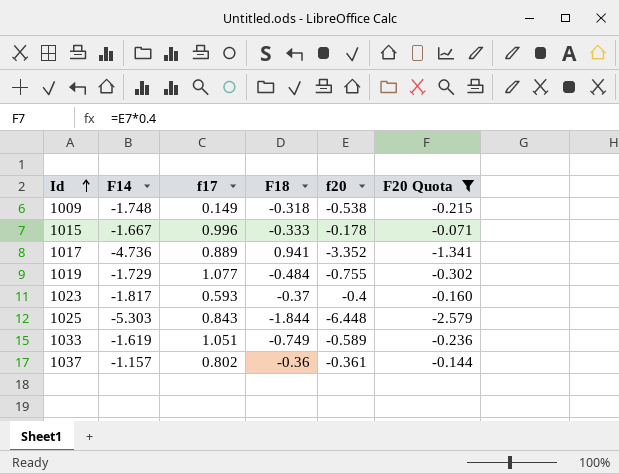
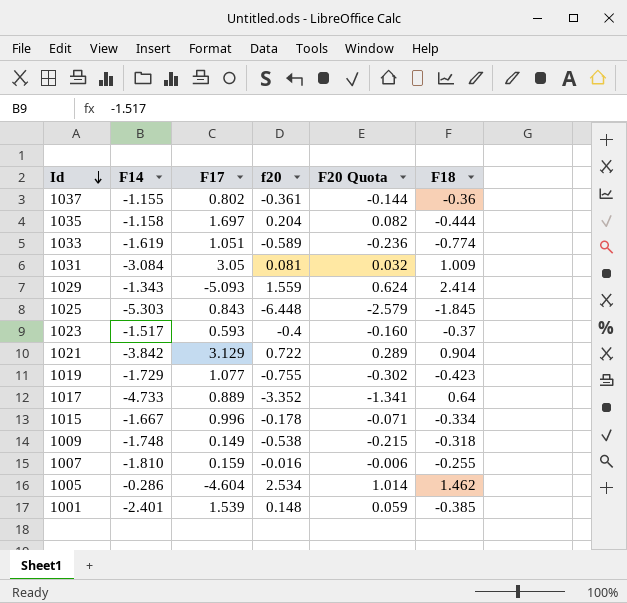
filter: F20 Quota <= -0.071 -> none
row order: Id ascending -> Id descending
column name: f17 -> F17
column F18 | position: 4 -> 6
1037 | F14: -1.157 -> -1.155
1033 | F18: -0.749 -> -0.774
1025 | F18: -1.844 -> -1.845
1023 | F14: -1.817 -> -1.517
1019 | F18: -0.484 -> -0.423
1017 | F14: -4.736 -> -4.733
1017 | F18: 0.941 -> 0.64
1015 | F18: -0.333 -> -0.334

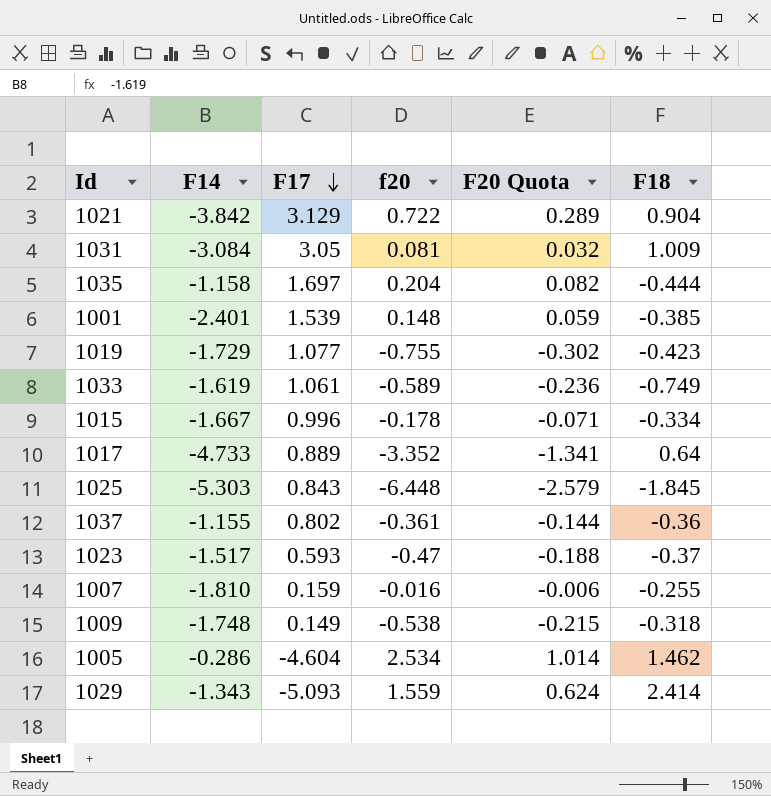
row order: Id descending -> F17 descending
1033 | F17: 1.051 -> 1.061
1033 | F18: -0.774 -> -0.749
1023 | f20: -0.4 -> -0.47
1023 | F20 Quota: -0.160 -> -0.188

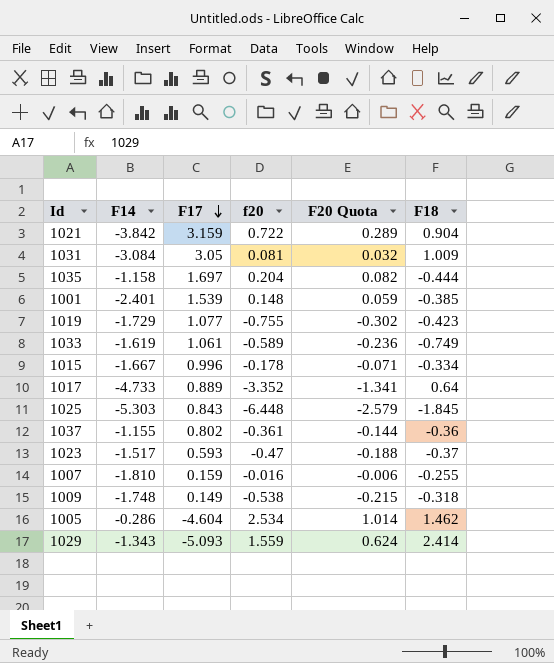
1021 | F17: 3.129 -> 3.159

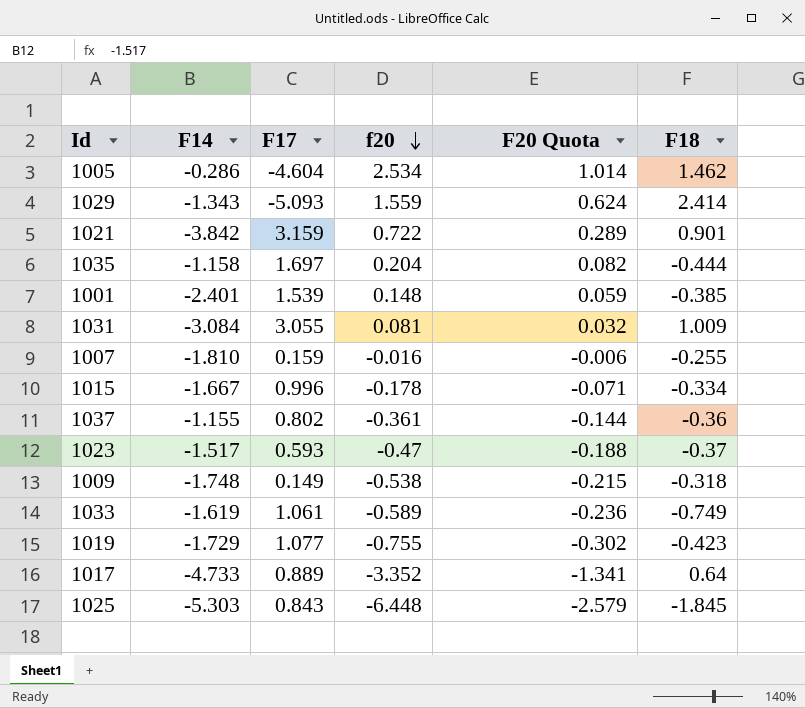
row order: F17 descending -> f20 descending
1021 | F18: 0.904 -> 0.901
1031 | F17: 3.05 -> 3.055

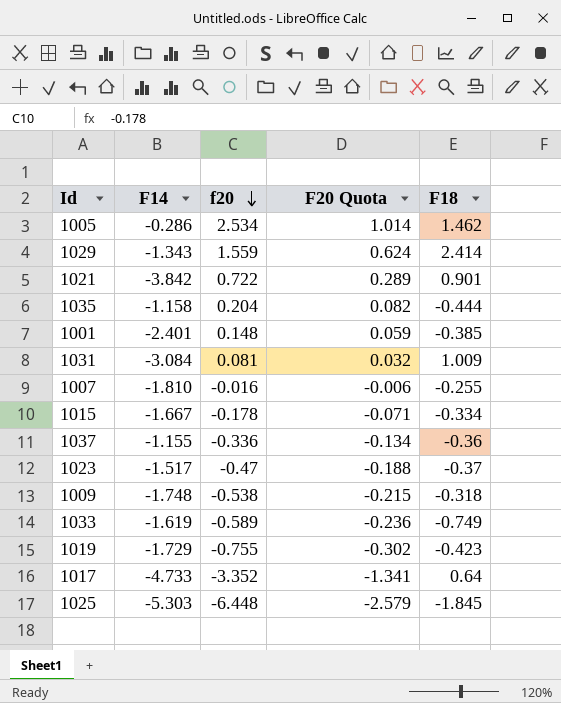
column F17 | position: 3 -> none
1037 | f20: -0.361 -> -0.336
1037 | F20 Quota: -0.144 -> -0.134

